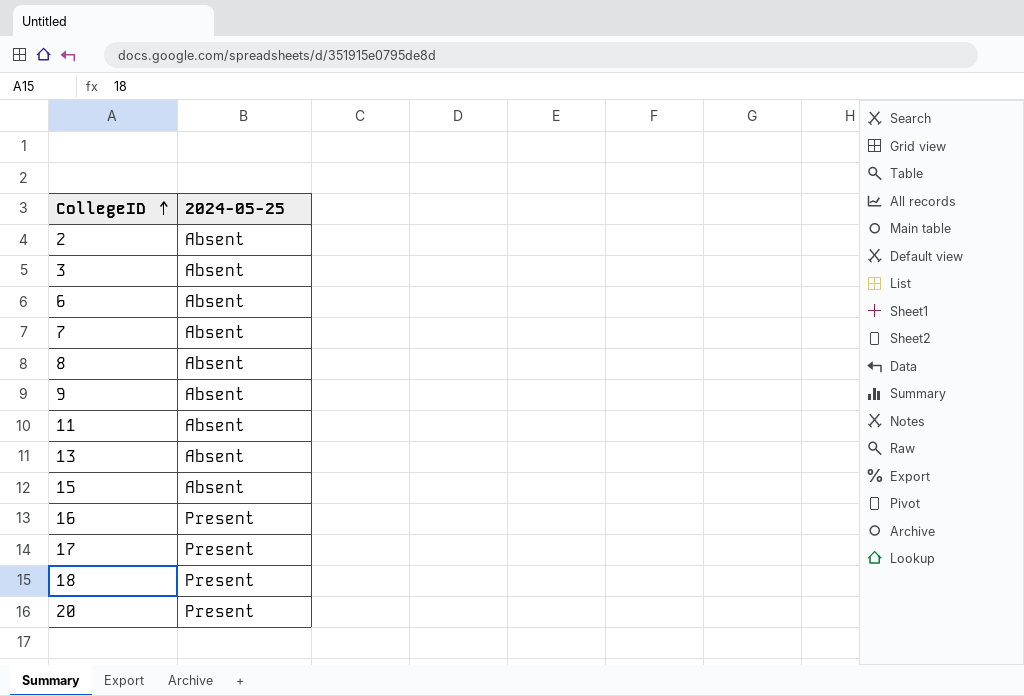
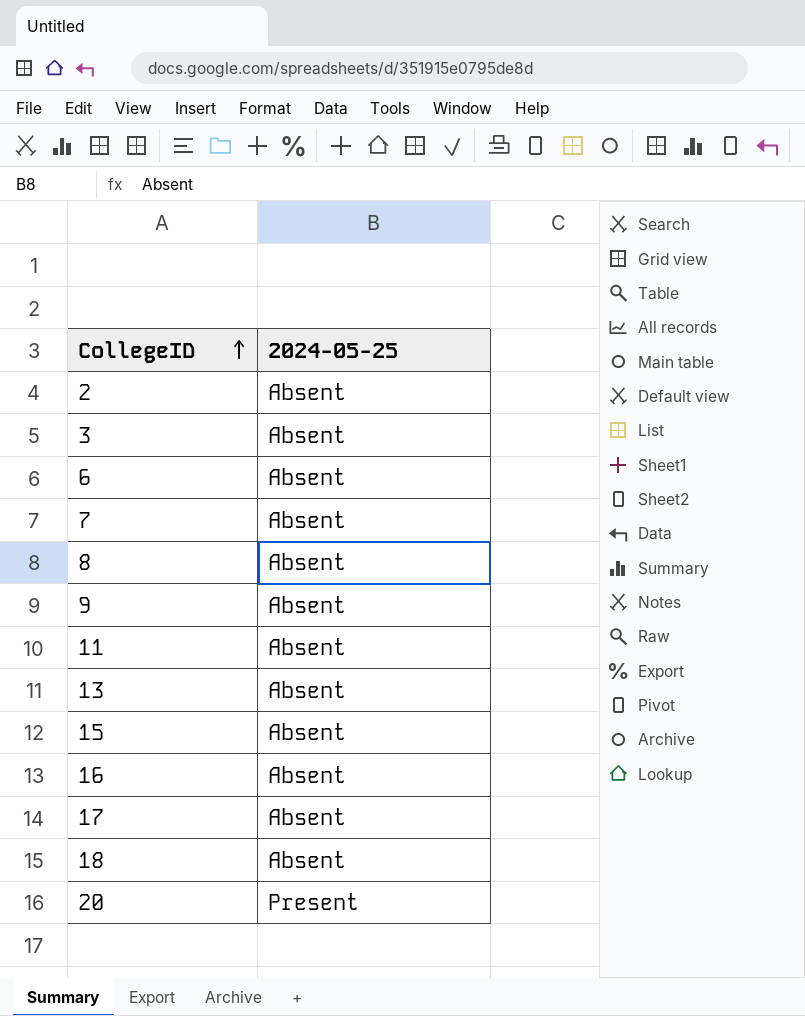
16 | 2024-05-25: Present -> Absent
17 | 2024-05-25: Present -> Absent
18 | 2024-05-25: Present -> Absent

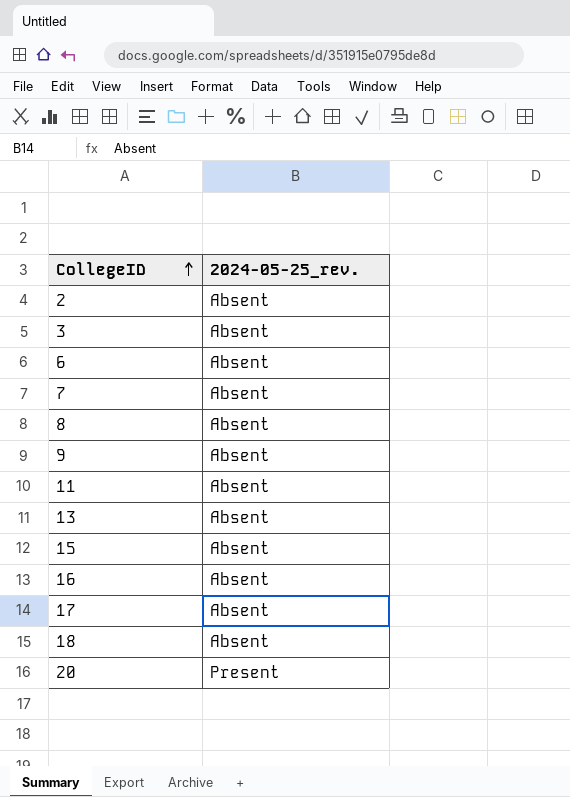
column name: 2024-05-25 -> 2024-05-25_rev.

